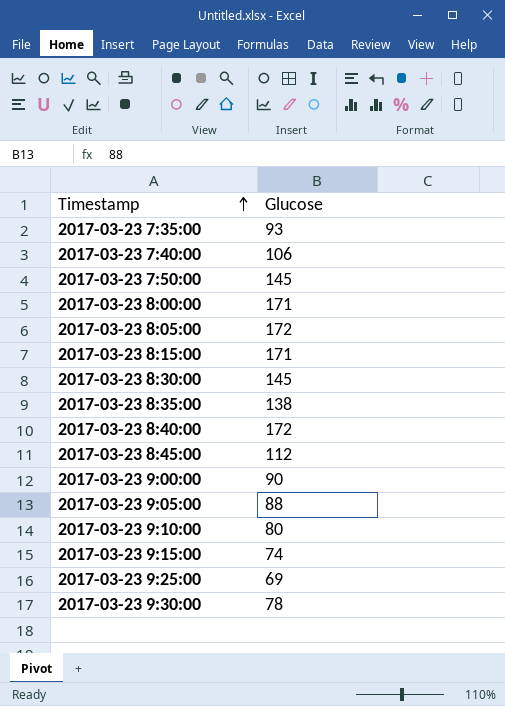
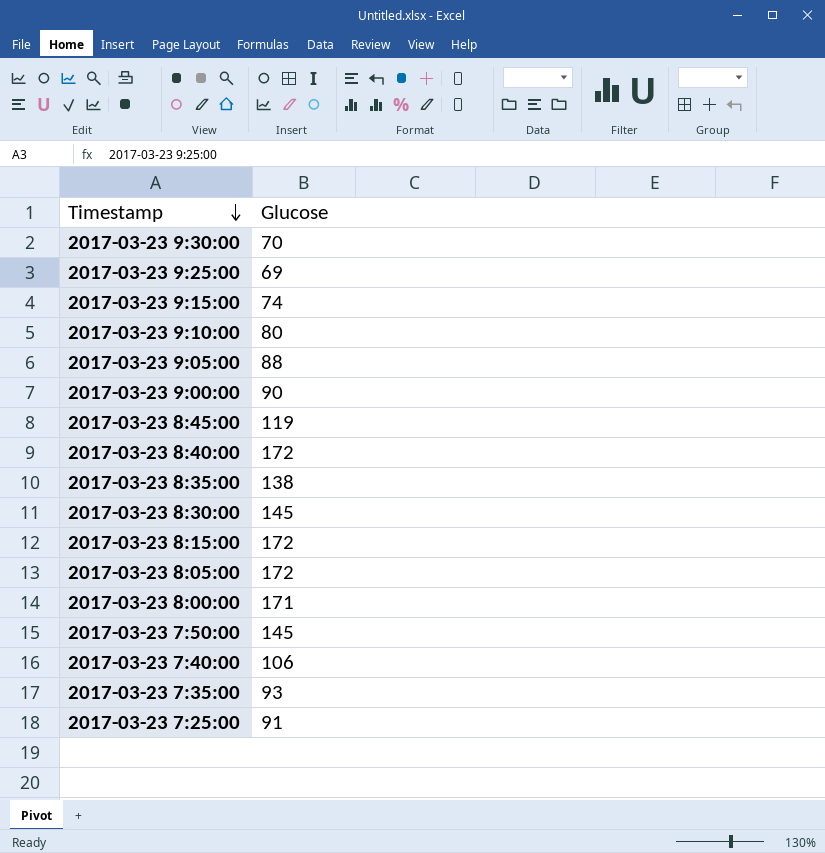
row order: Timestamp ascending -> Timestamp descending
2017-03-23 9:30:00 | Glucose: 78 -> 70
2017-03-23 8:45:00 | Glucose: 112 -> 119
2017-03-23 8:15:00 | Glucose: 171 -> 172
row 2017-03-23 7:25:00: none -> 91

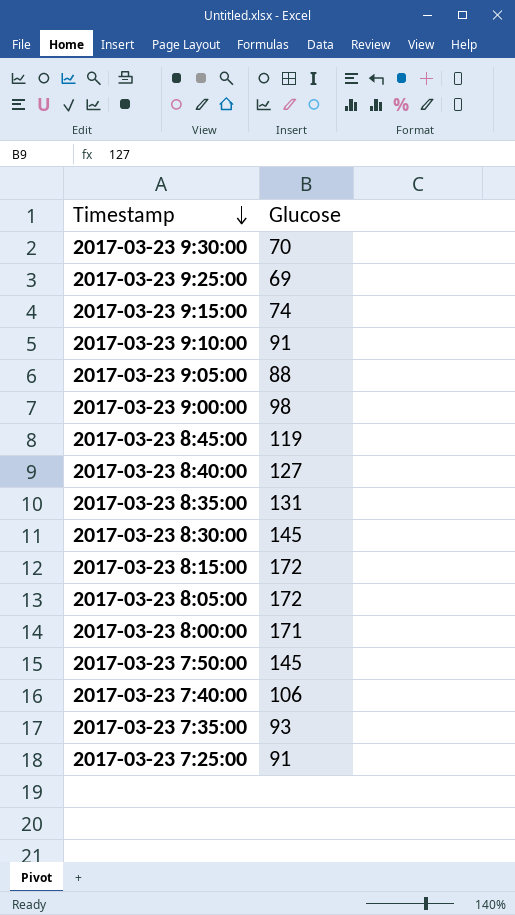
2017-03-23 9:10:00 | Glucose: 80 -> 91
2017-03-23 9:00:00 | Glucose: 90 -> 98
2017-03-23 8:40:00 | Glucose: 172 -> 127
2017-03-23 8:35:00 | Glucose: 138 -> 131

